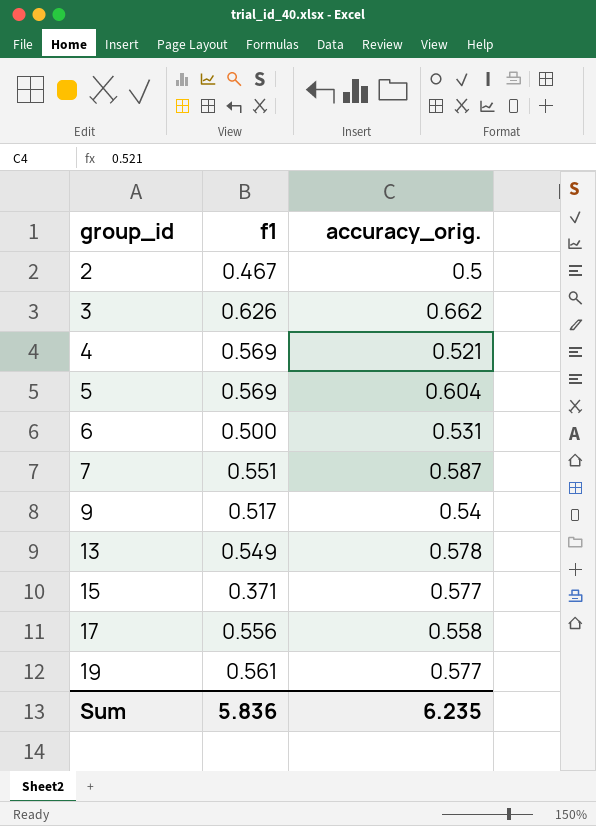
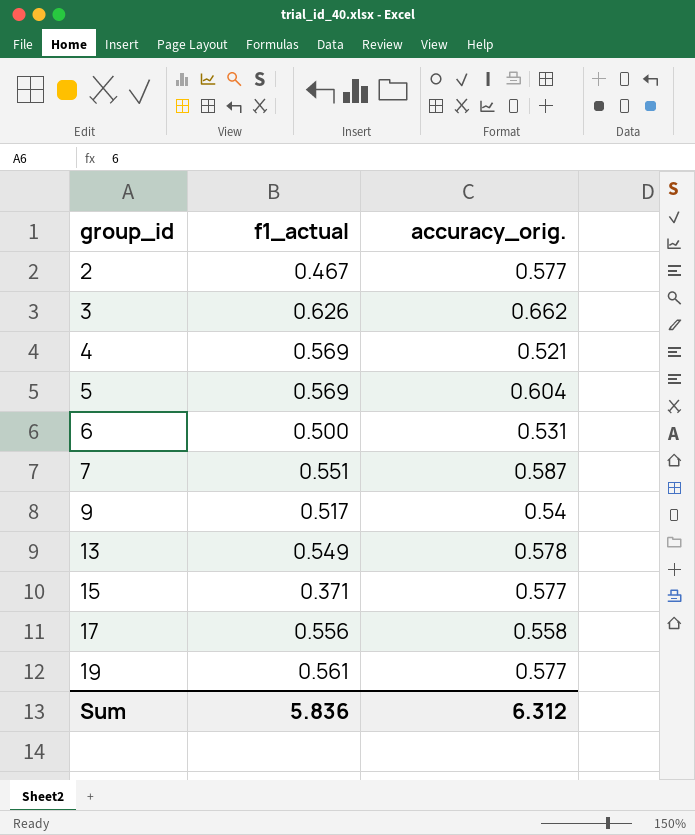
column name: f1 -> f1_actual
2 | accuracy_orig.: 0.5 -> 0.577
Sum | accuracy_orig.: 6.235 -> 6.312

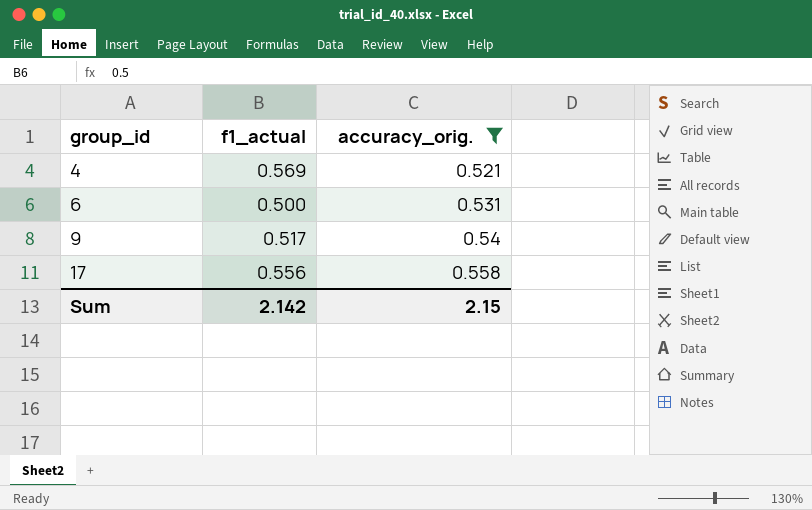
filter: none -> accuracy_orig. <= 0.558
Sum | f1_actual: 5.836 -> 2.142
Sum | accuracy_orig.: 6.312 -> 2.15

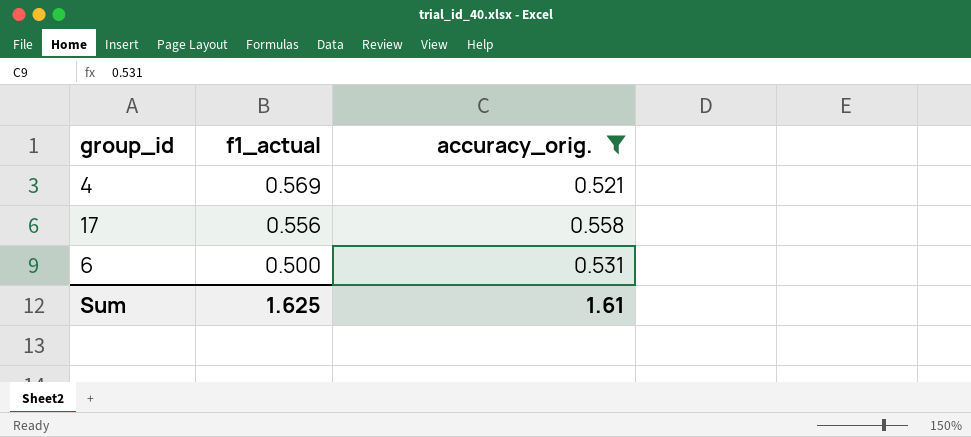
row order: group_id ascending -> f1_actual descending
row 9: 0.517 | 0.54 -> none
Sum | f1_actual: 2.142 -> 1.625
Sum | accuracy_orig.: 2.15 -> 1.61

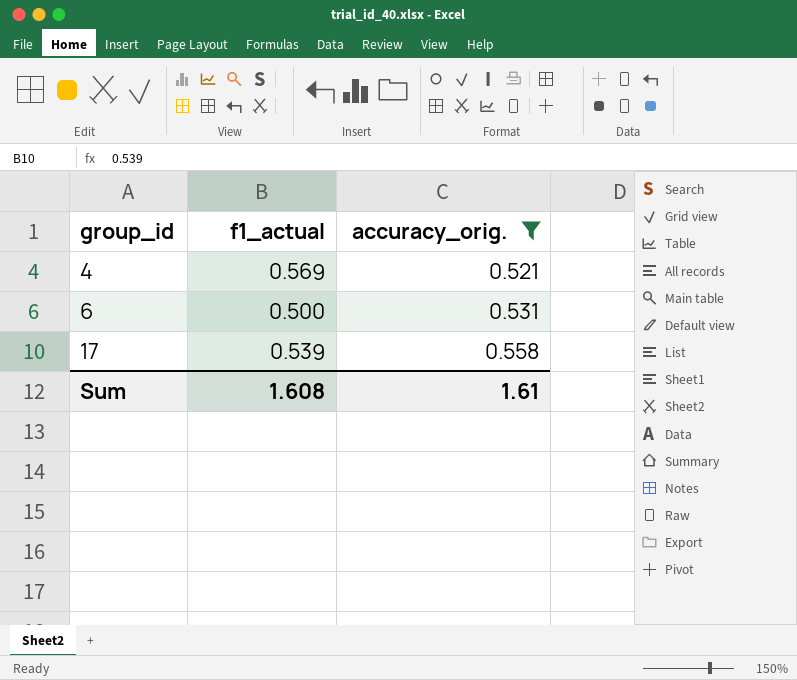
row order: f1_actual descending -> group_id ascending
17 | f1_actual: 0.556 -> 0.539
Sum | f1_actual: 1.625 -> 1.608

